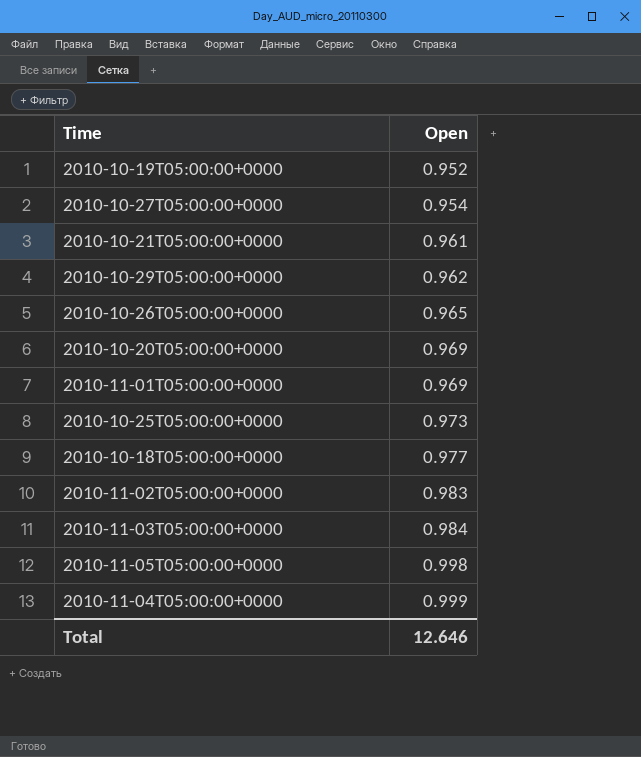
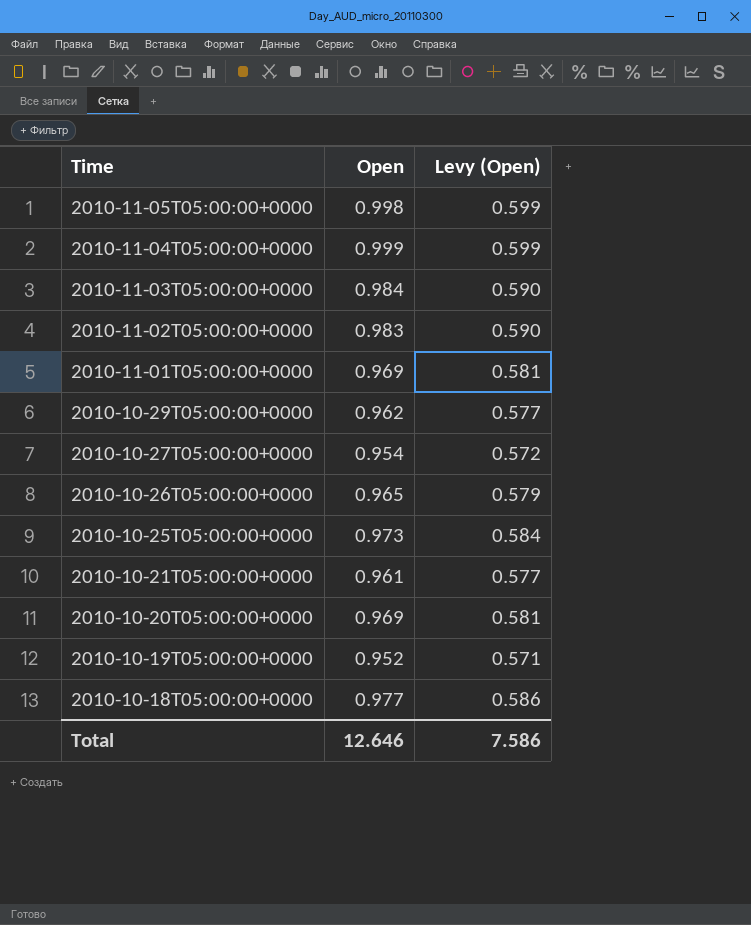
row order: Open ascending -> Time descending
column Levy (Open) | formula: none -> [Open] * 0.6

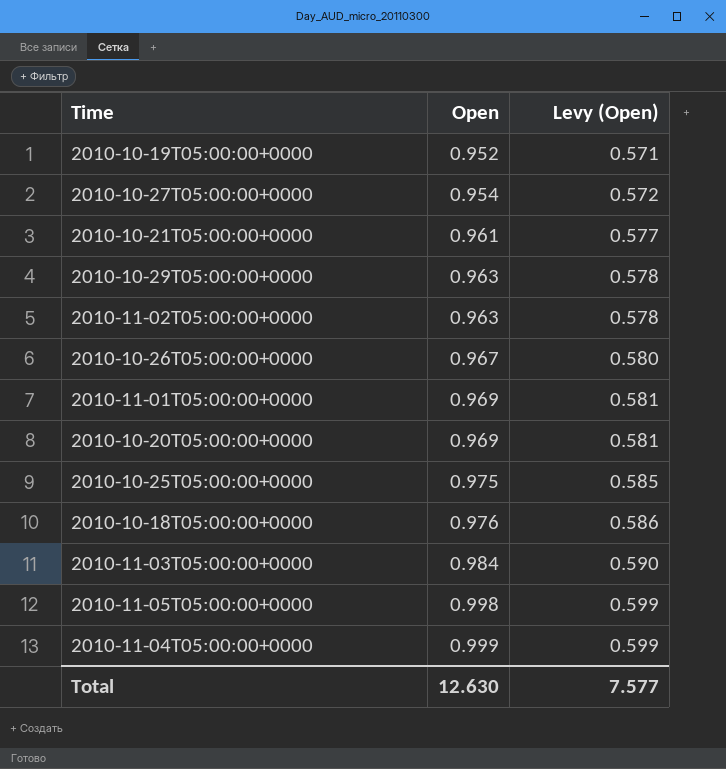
row order: Time descending -> Open ascending
2010-10-29T05:00:00+0000 | Open: 0.962 -> 0.963
2010-10-29T05:00:00+0000 | Levy (Open): 0.577 -> 0.578
2010-11-02T05:00:00+0000 | Open: 0.983 -> 0.963
2010-11-02T05:00:00+0000 | Levy (Open): 0.590 -> 0.578
2010-10-26T05:00:00+0000 | Open: 0.965 -> 0.967
2010-10-26T05:00:00+0000 | Levy (Open): 0.579 -> 0.580
2010-10-25T05:00:00+0000 | Open: 0.973 -> 0.975
2010-10-25T05:00:00+0000 | Levy (Open): 0.584 -> 0.585
2010-10-18T05:00:00+0000 | Open: 0.977 -> 0.976
Total | Open: 12.646 -> 12.630
Total | Levy (Open): 7.586 -> 7.577

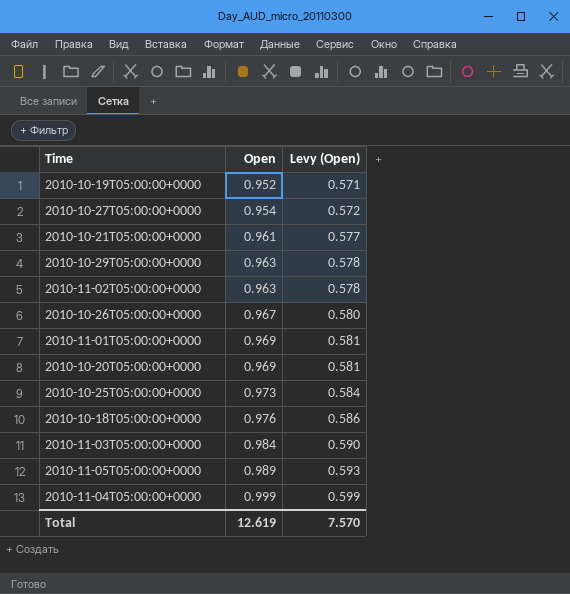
2010-10-25T05:00:00+0000 | Open: 0.975 -> 0.973
2010-10-25T05:00:00+0000 | Levy (Open): 0.585 -> 0.584
2010-11-05T05:00:00+0000 | Open: 0.998 -> 0.989
2010-11-05T05:00:00+0000 | Levy (Open): 0.599 -> 0.593
Total | Open: 12.630 -> 12.619
Total | Levy (Open): 7.577 -> 7.570

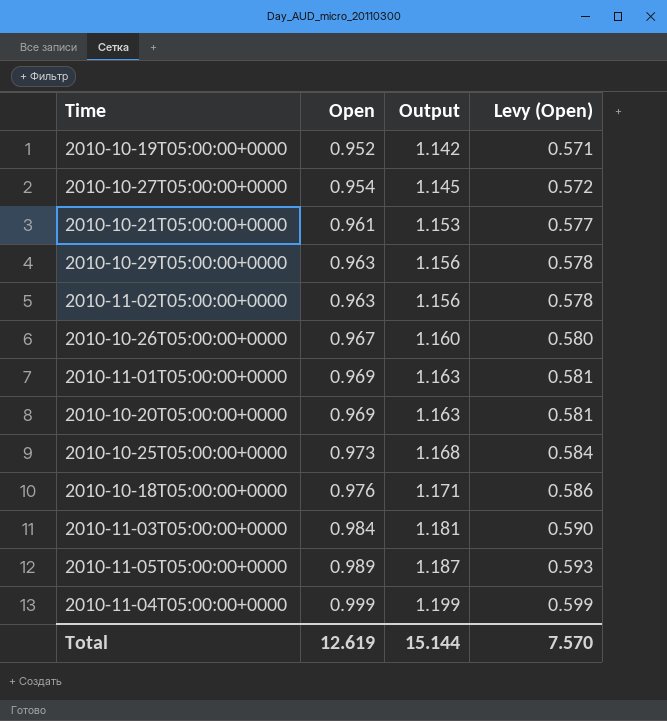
column Output | formula: none -> [Open] * 1.2

